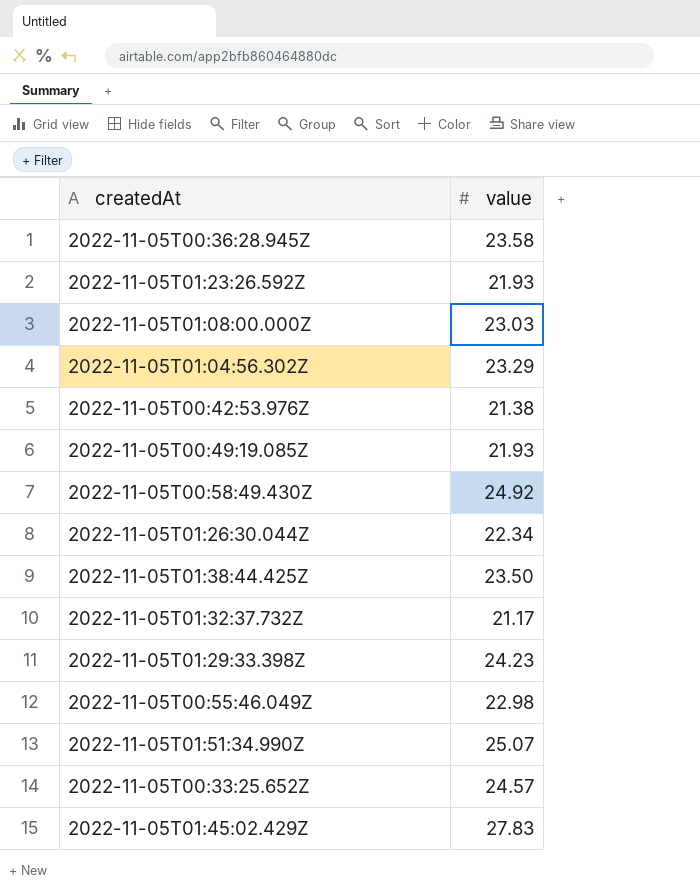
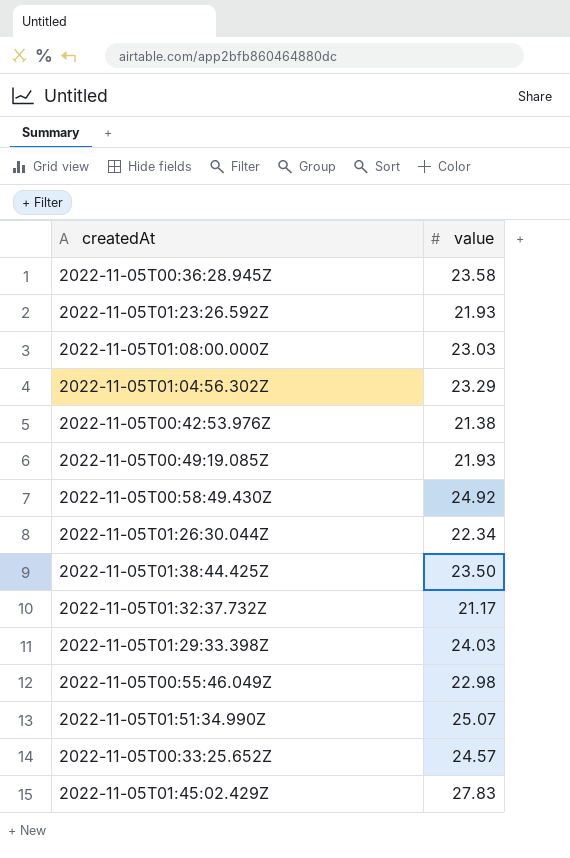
2022-11-05T01:29:33.398Z | value: 24.23 -> 24.03

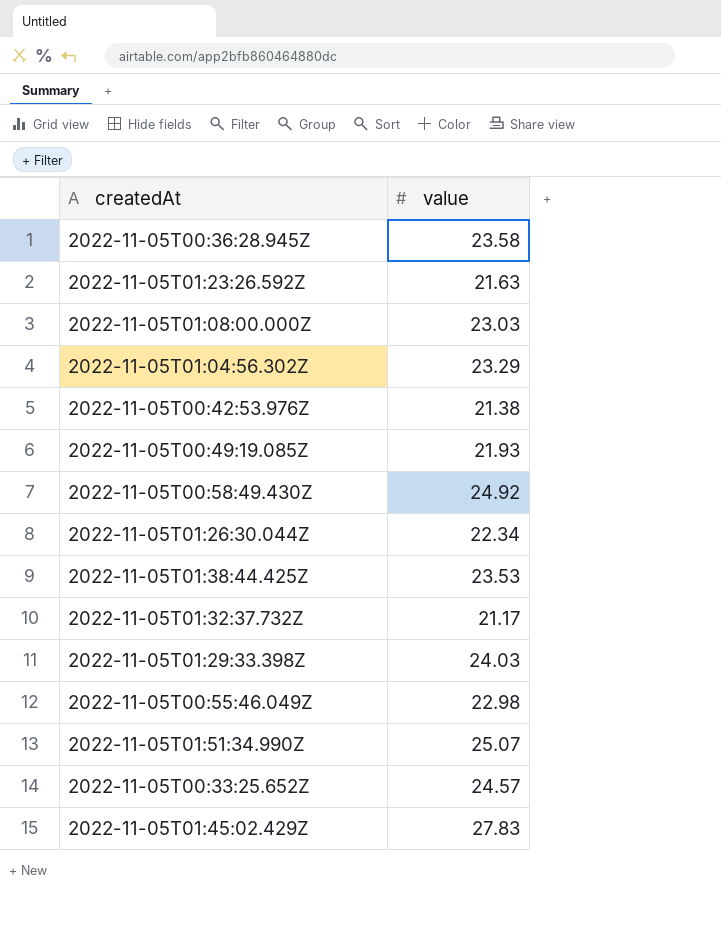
2022-11-05T01:23:26.592Z | value: 21.93 -> 21.63
2022-11-05T01:38:44.425Z | value: 23.50 -> 23.53

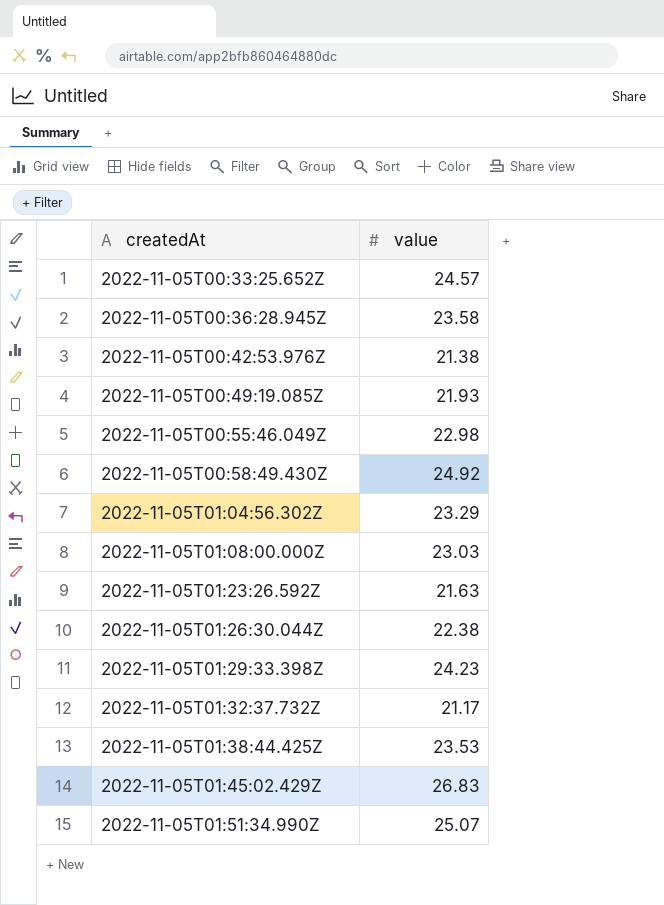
row order: none -> createdAt ascending
2022-11-05T01:26:30.044Z | value: 22.34 -> 22.38
2022-11-05T01:29:33.398Z | value: 24.03 -> 24.23
2022-11-05T01:45:02.429Z | value: 27.83 -> 26.83

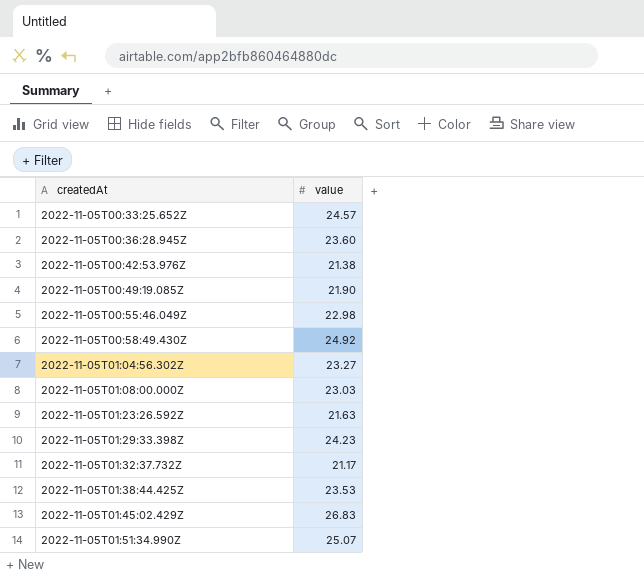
row 2022-11-05T01:26:30.044Z: 22.38 -> none
2022-11-05T00:36:28.945Z | value: 23.58 -> 23.60
2022-11-05T00:49:19.085Z | value: 21.93 -> 21.90
2022-11-05T01:04:56.302Z | value: 23.29 -> 23.27

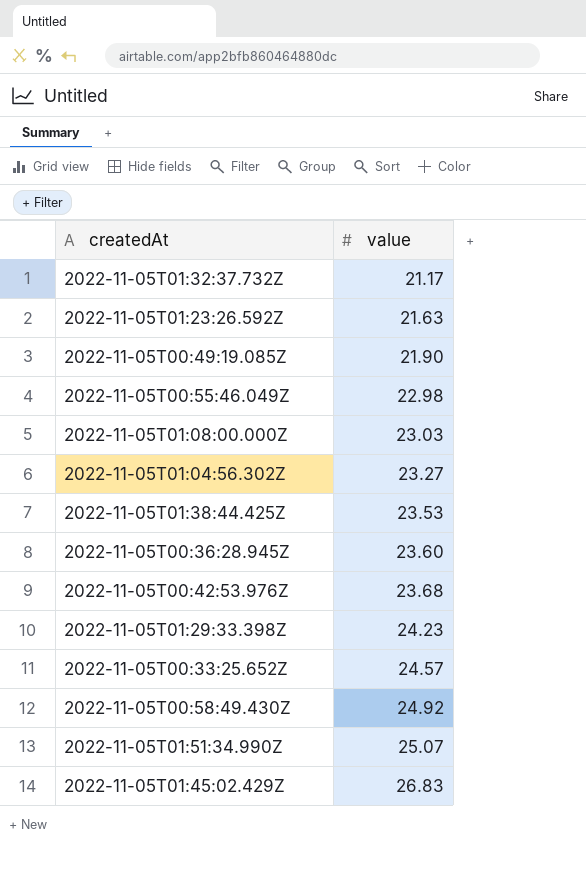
row order: createdAt ascending -> value ascending
2022-11-05T00:42:53.976Z | value: 21.38 -> 23.68

